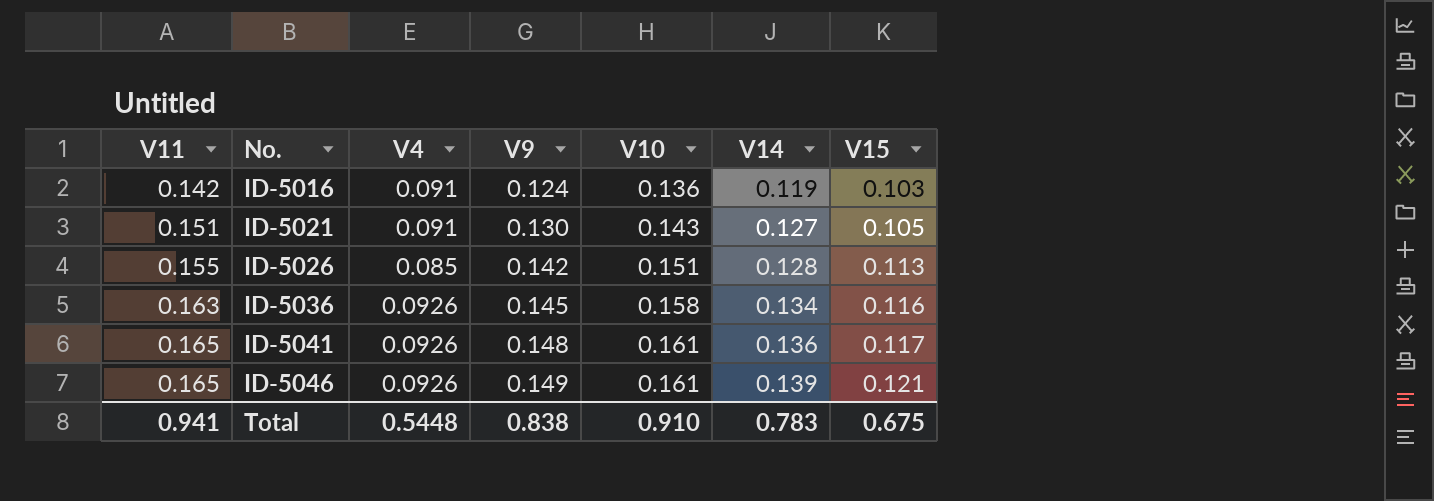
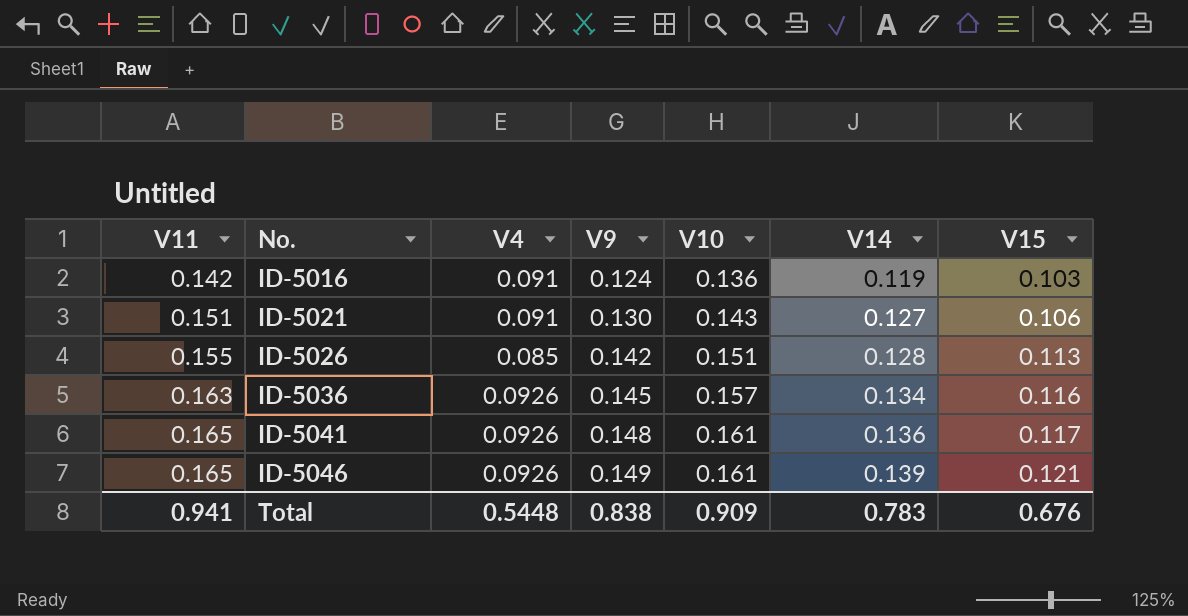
ID-5021 | V15: 0.105 -> 0.106
ID-5036 | V10: 0.158 -> 0.157
Total | V10: 0.910 -> 0.909
Total | V15: 0.675 -> 0.676

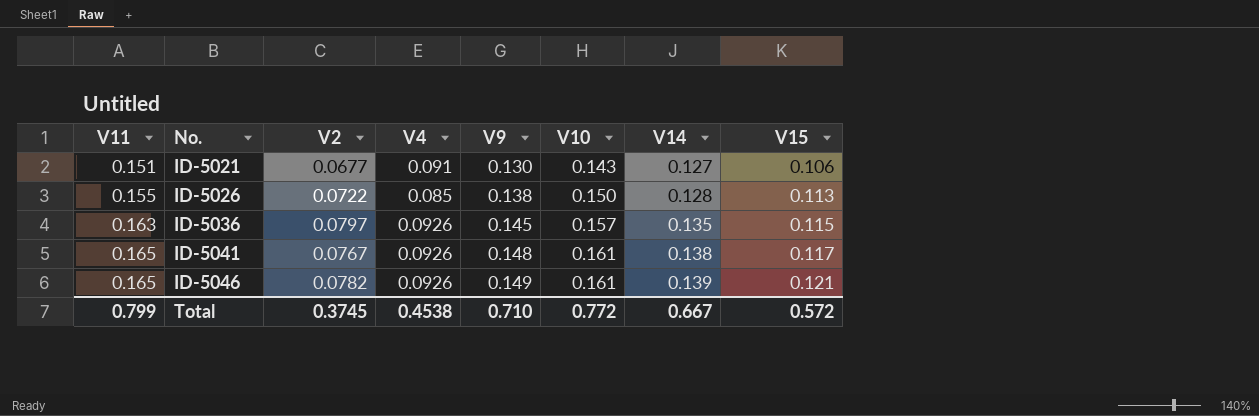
column V2 | position: none -> 3
row ID-5016: 0.142 | 0.091 | 0.124 | 0.136 | 0.119 | 0.103 -> none
ID-5026 | V9: 0.142 -> 0.138
ID-5026 | V10: 0.151 -> 0.150
ID-5036 | V14: 0.134 -> 0.135
ID-5036 | V15: 0.116 -> 0.115
ID-5041 | V14: 0.136 -> 0.138
Total | V11: 0.941 -> 0.799
Total | V4: 0.5448 -> 0.4538
Total | V9: 0.838 -> 0.710
Total | V10: 0.909 -> 0.772
Total | V14: 0.783 -> 0.667
Total | V15: 0.676 -> 0.572

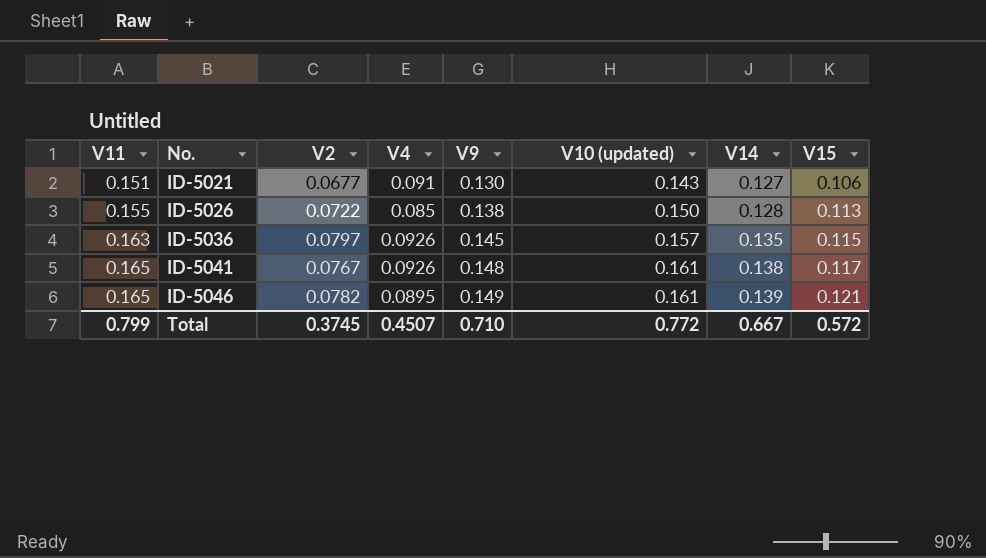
column name: V10 -> V10 (updated)
ID-5046 | V4: 0.0926 -> 0.0895
Total | V4: 0.4538 -> 0.4507

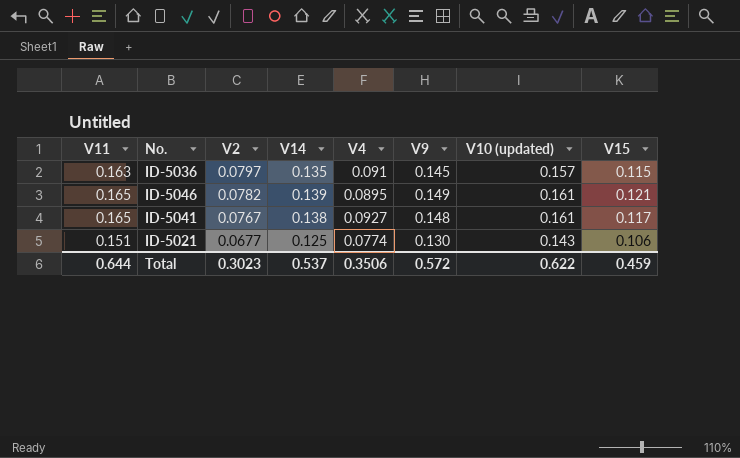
row order: V11 ascending -> V2 descending
column V14 | position: 7 -> 4
row ID-5026: 0.155 | 0.0722 | 0.085 | 0.138 | 0.150 | 0.128 | 0.113 -> none
ID-5036 | V4: 0.0926 -> 0.091
ID-5041 | V4: 0.0926 -> 0.0927
ID-5021 | V14: 0.127 -> 0.125
ID-5021 | V4: 0.091 -> 0.0774
Total | V11: 0.799 -> 0.644
Total | V2: 0.3745 -> 0.3023
Total | V14: 0.667 -> 0.537
Total | V4: 0.4507 -> 0.3506
Total | V9: 0.710 -> 0.572
Total | V10 (updated): 0.772 -> 0.622
Total | V15: 0.572 -> 0.459

